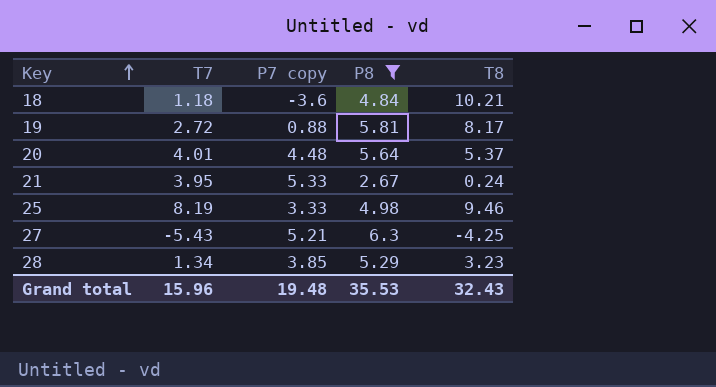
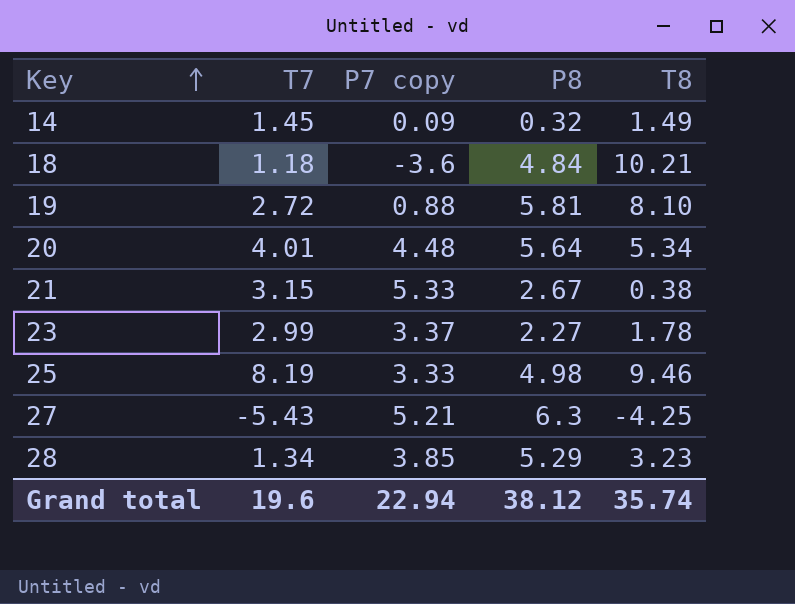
filter: P8 >= 2.67 -> none
19 | T8: 8.17 -> 8.10
20 | T8: 5.37 -> 5.34
21 | T7: 3.95 -> 3.15
21 | T8: 0.24 -> 0.38
Grand total | T7: 15.96 -> 19.6
Grand total | P7 copy: 19.48 -> 22.94
Grand total | P8: 35.53 -> 38.12
Grand total | T8: 32.43 -> 35.74

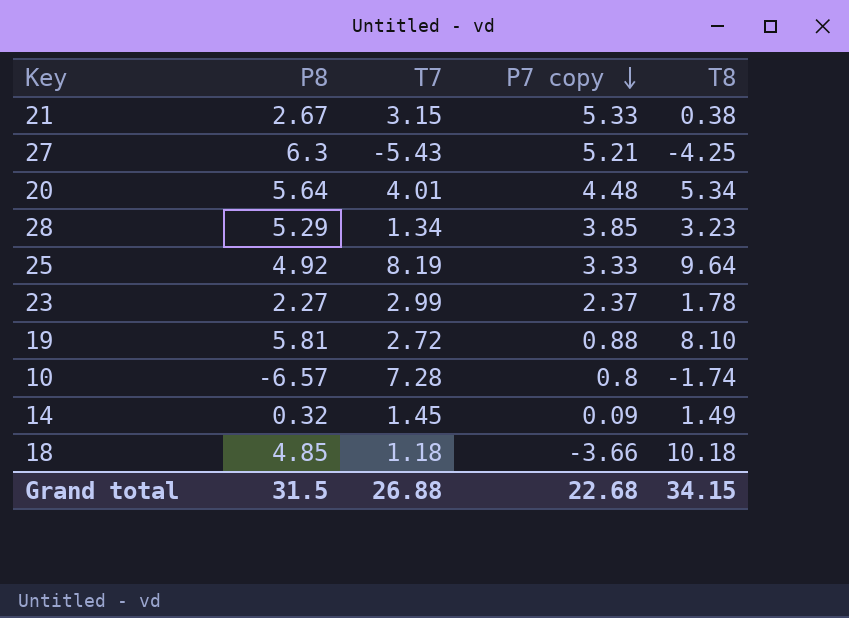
row order: Key ascending -> P7 copy descending
column P8 | position: 4 -> 2
25 | P8: 4.98 -> 4.92
25 | T8: 9.46 -> 9.64
23 | P7 copy: 3.37 -> 2.37
row 10: none -> -6.57 | 7.28 | 0.8 | -1.74
18 | P8: 4.84 -> 4.85
18 | P7 copy: -3.6 -> -3.66
18 | T8: 10.21 -> 10.18
Grand total | P8: 38.12 -> 31.5
Grand total | T7: 19.6 -> 26.88
Grand total | P7 copy: 22.94 -> 22.68
Grand total | T8: 35.74 -> 34.15

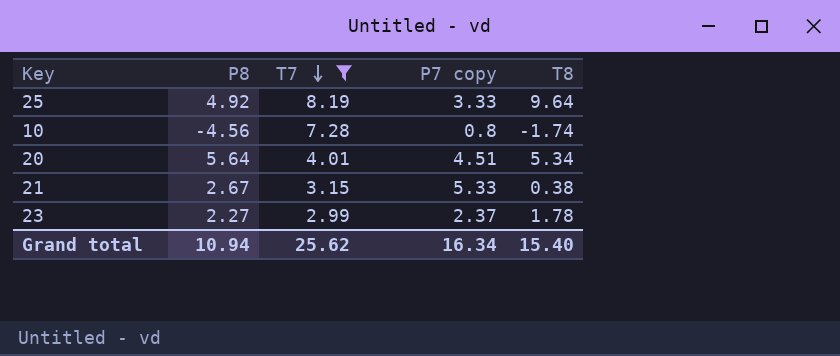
filter: none -> T7 >= 2.99
row order: P7 copy descending -> T7 descending
10 | P8: -6.57 -> -4.56
20 | P7 copy: 4.48 -> 4.51
Grand total | P8: 31.5 -> 10.94
Grand total | T7: 26.88 -> 25.62
Grand total | P7 copy: 22.68 -> 16.34
Grand total | T8: 34.15 -> 15.40

